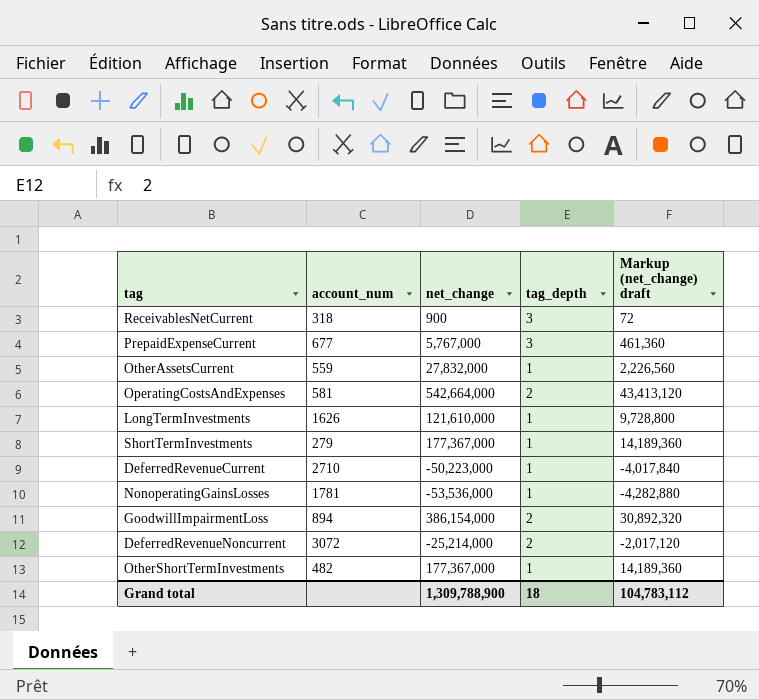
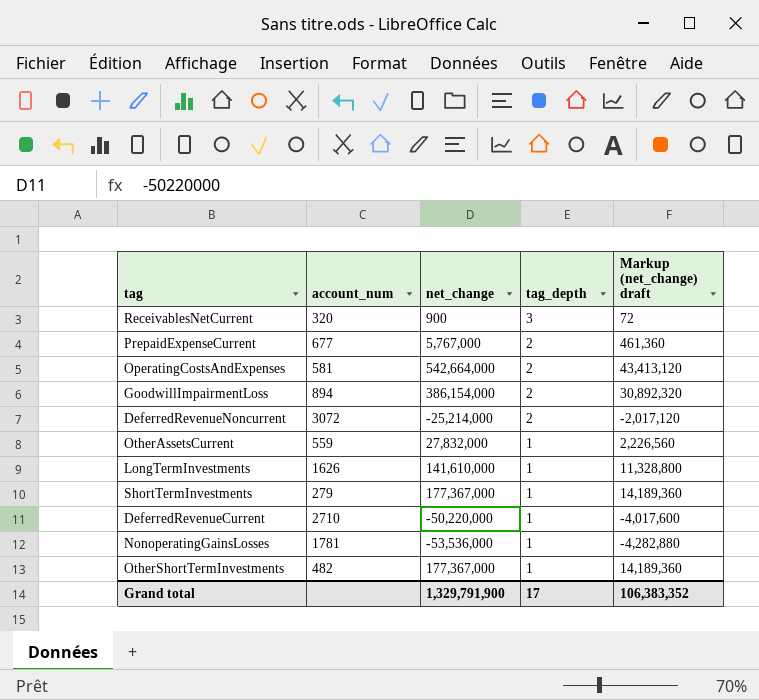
row order: none -> tag_depth descending
ReceivablesNetCurrent | account_num: 318 -> 320
PrepaidExpenseCurrent | tag_depth: 3 -> 2
LongTermInvestments | net_change: 121,610,000 -> 141,610,000
LongTermInvestments | Markup (net_change) draft: 9,728,800 -> 11,328,800
DeferredRevenueCurrent | net_change: -50,223,000 -> -50,220,000
DeferredRevenueCurrent | Markup (net_change) draft: -4,017,840 -> -4,017,600
Grand total | net_change: 1,309,788,900 -> 1,329,791,900
Grand total | tag_depth: 18 -> 17
Grand total | Markup (net_change) draft: 104,783,112 -> 106,383,352

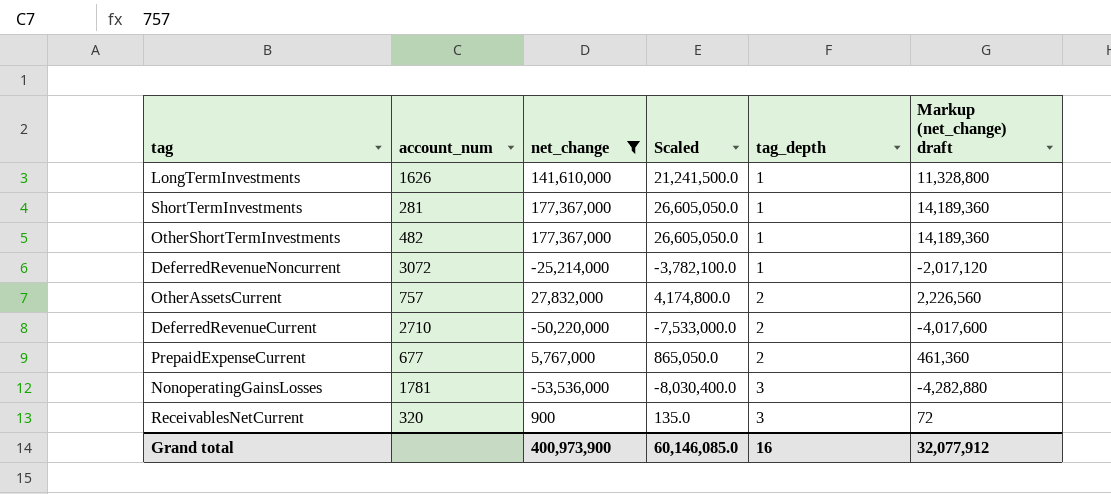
filter: none -> net_change <= 177,367,000
row order: tag_depth descending -> tag_depth ascending
column Scaled | formula: none -> [net_change] * 0.15
ShortTermInvestments | account_num: 279 -> 281
DeferredRevenueNoncurrent | tag_depth: 2 -> 1
OtherAssetsCurrent | account_num: 559 -> 757
OtherAssetsCurrent | tag_depth: 1 -> 2
DeferredRevenueCurrent | tag_depth: 1 -> 2
NonoperatingGainsLosses | tag_depth: 1 -> 3
Grand total | net_change: 1,329,791,900 -> 400,973,900
Grand total | tag_depth: 17 -> 16
Grand total | Markup (net_change) draft: 106,383,352 -> 32,077,912

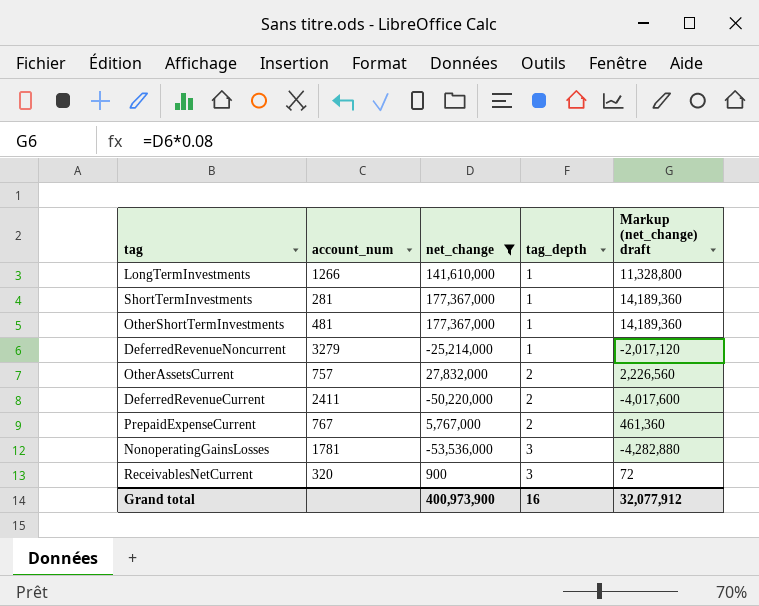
column Scaled | formula: [net_change] * 0.15 -> none
LongTermInvestments | account_num: 1626 -> 1266
OtherShortTermInvestments | account_num: 482 -> 481
DeferredRevenueNoncurrent | account_num: 3072 -> 3279
DeferredRevenueCurrent | account_num: 2710 -> 2411
PrepaidExpenseCurrent | account_num: 677 -> 767

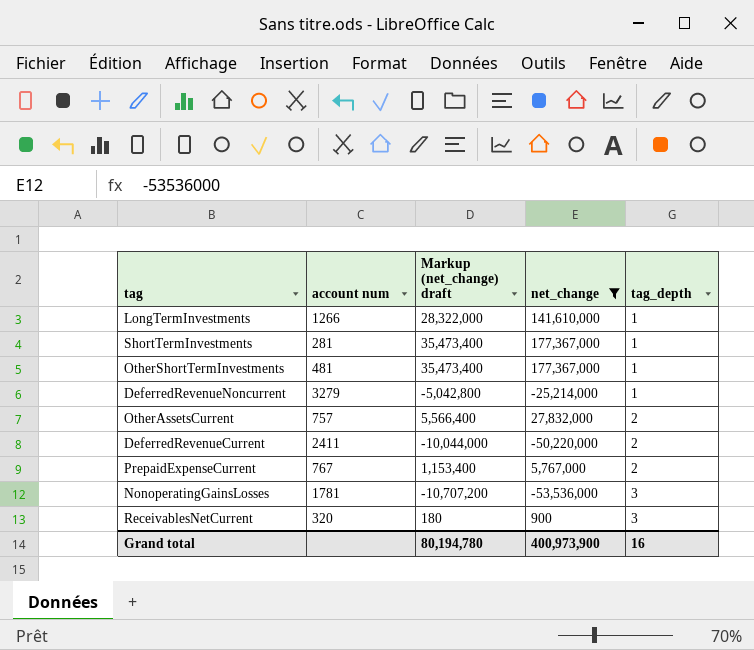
column name: account_num -> account num
column Markup (net_change) draft | formula: [net_change] * 0.08 -> [net_change] * 0.2
column Markup (net_change) draft | position: 5 -> 3
Grand total | Markup (net_change) draft: 32,077,912 -> 80,194,780

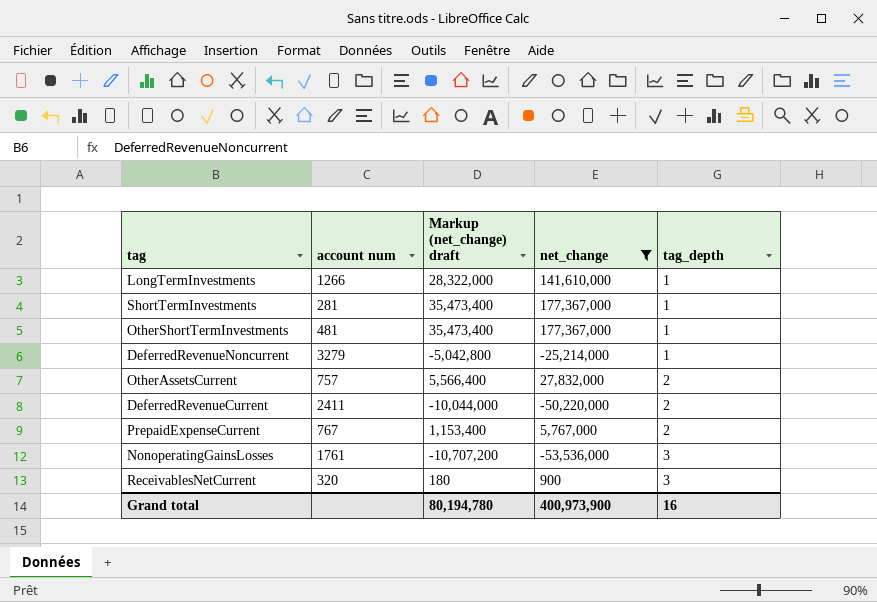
NonoperatingGainsLosses | account num: 1781 -> 1761

